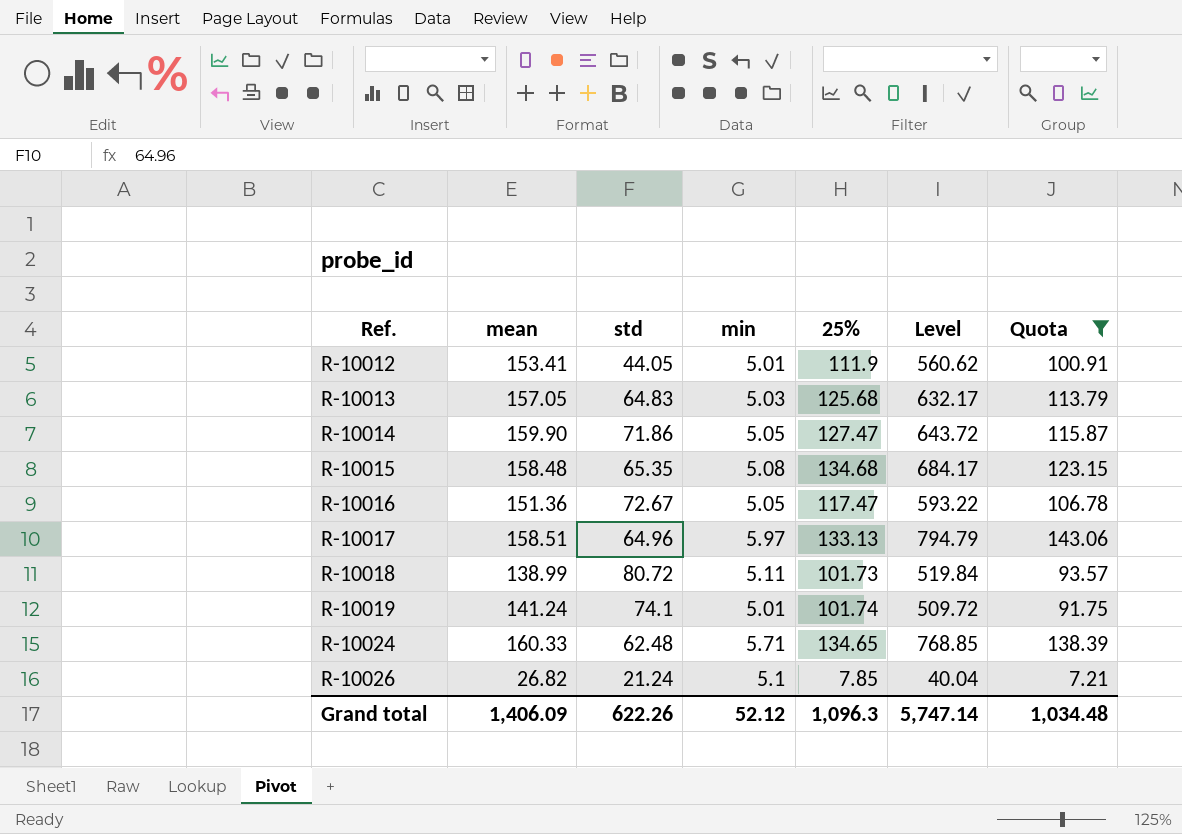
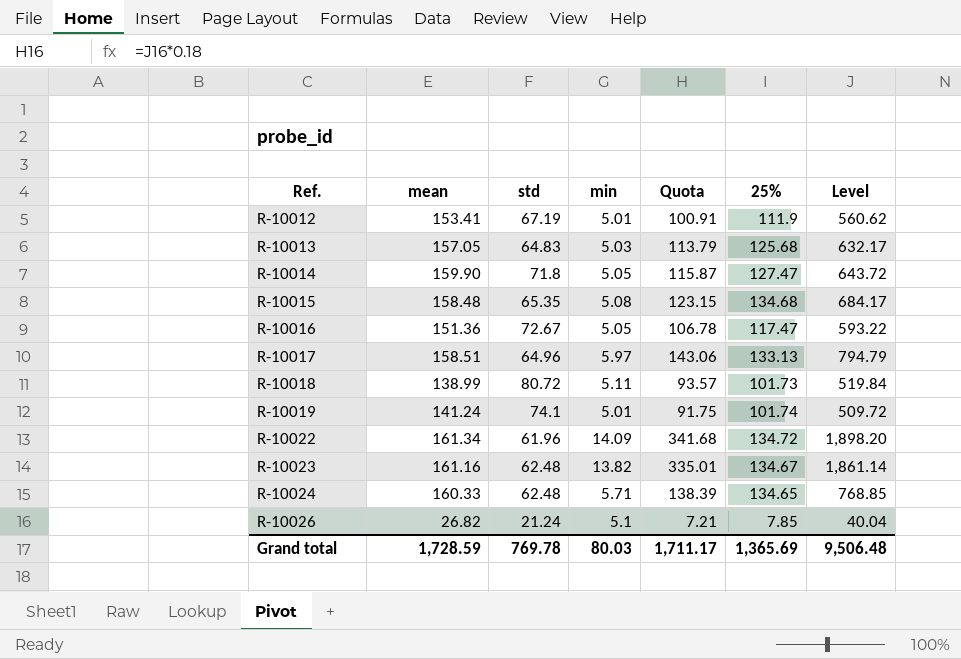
filter: Quota <= 143.06 -> none
column Quota | position: 7 -> 5
R-10012 | std: 44.05 -> 67.19
R-10014 | std: 71.86 -> 71.8
Grand total | mean: 1,406.09 -> 1,728.59
Grand total | std: 622.26 -> 769.78
Grand total | min: 52.12 -> 80.03
Grand total | Quota: 1,034.48 -> 1,711.17
Grand total | 25%: 1,096.3 -> 1,365.69
Grand total | Level: 5,747.14 -> 9,506.48

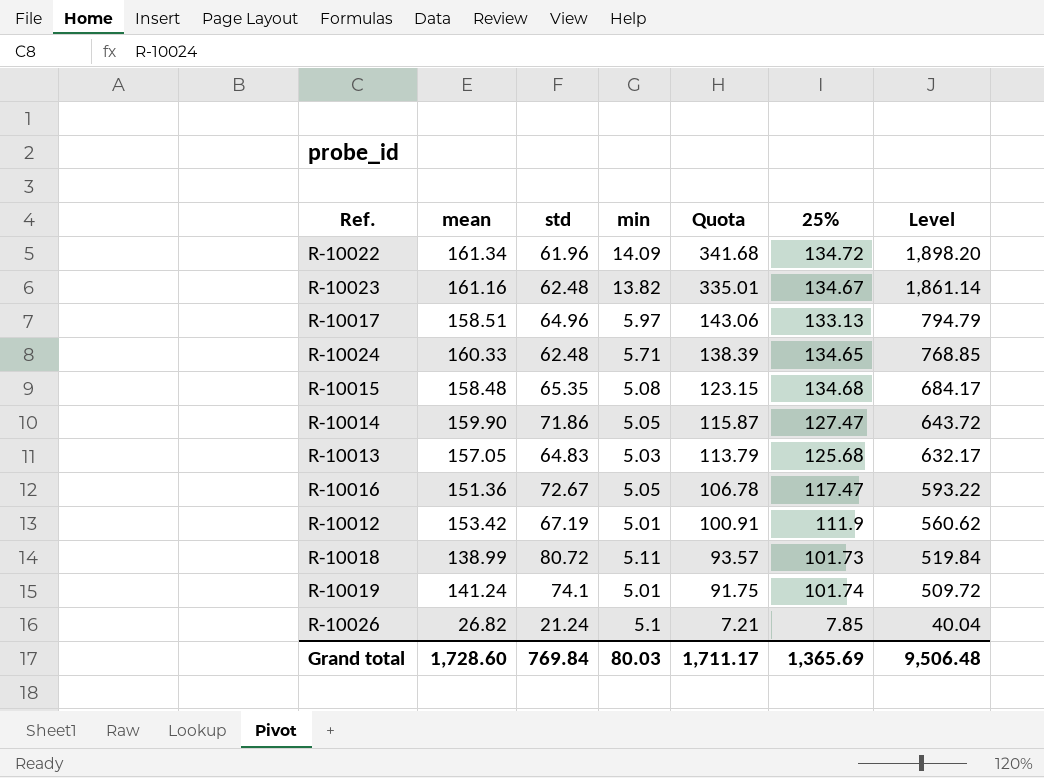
row order: Ref. ascending -> Quota descending
R-10014 | std: 71.8 -> 71.86
R-10012 | mean: 153.41 -> 153.42
Grand total | mean: 1,728.59 -> 1,728.60
Grand total | std: 769.78 -> 769.84

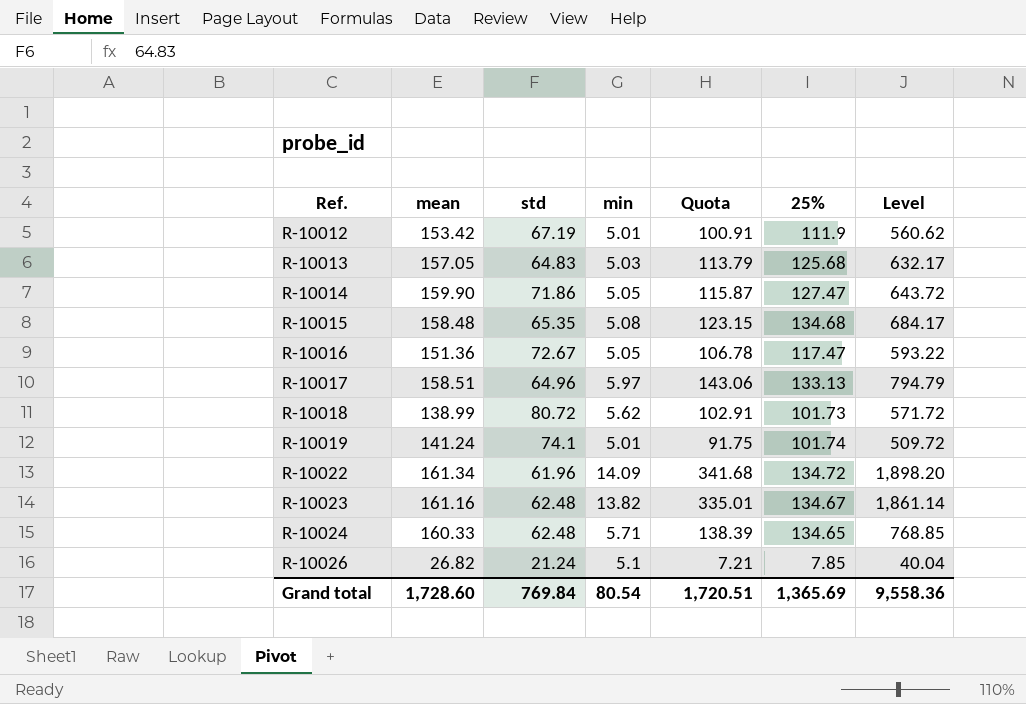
row order: Quota descending -> Ref. ascending
R-10018 | min: 5.11 -> 5.62
R-10018 | Quota: 93.57 -> 102.91
R-10018 | Level: 519.84 -> 571.72
Grand total | min: 80.03 -> 80.54
Grand total | Quota: 1,711.17 -> 1,720.51
Grand total | Level: 9,506.48 -> 9,558.36

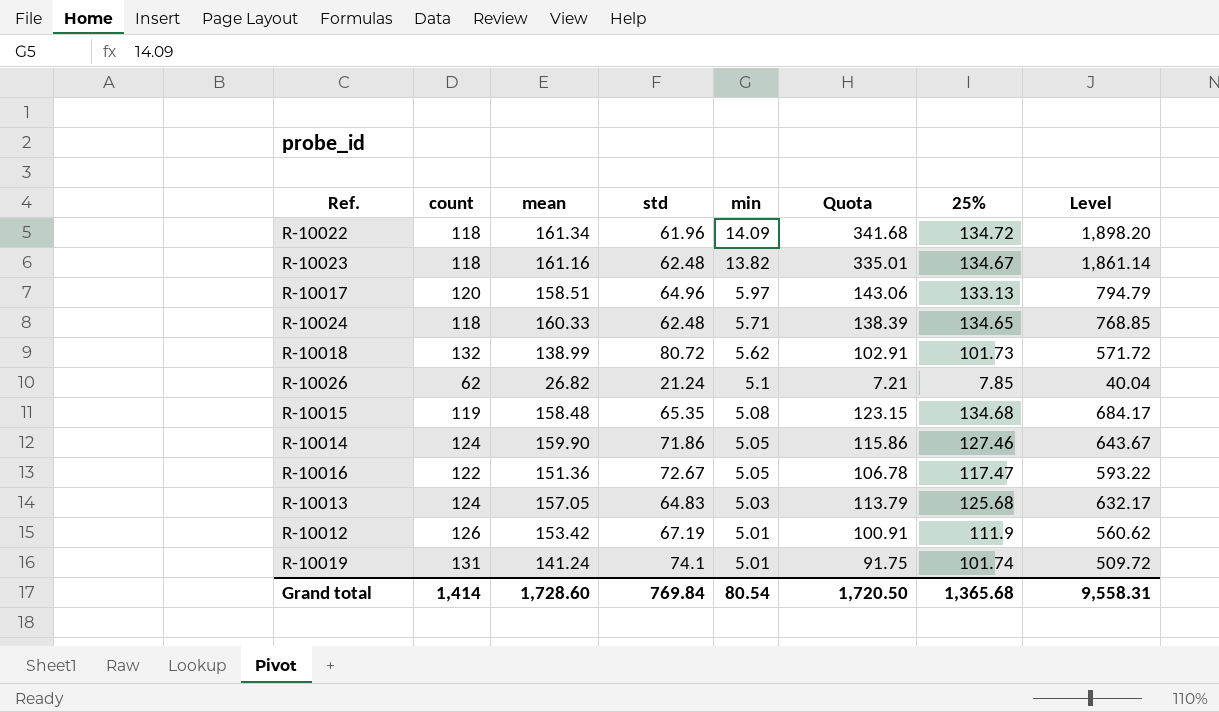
row order: Ref. ascending -> min descending
column count | position: none -> 2
R-10014 | Quota: 115.87 -> 115.86
R-10014 | 25%: 127.47 -> 127.46
R-10014 | Level: 643.72 -> 643.67
Grand total | Quota: 1,720.51 -> 1,720.50
Grand total | 25%: 1,365.69 -> 1,365.68
Grand total | Level: 9,558.36 -> 9,558.31

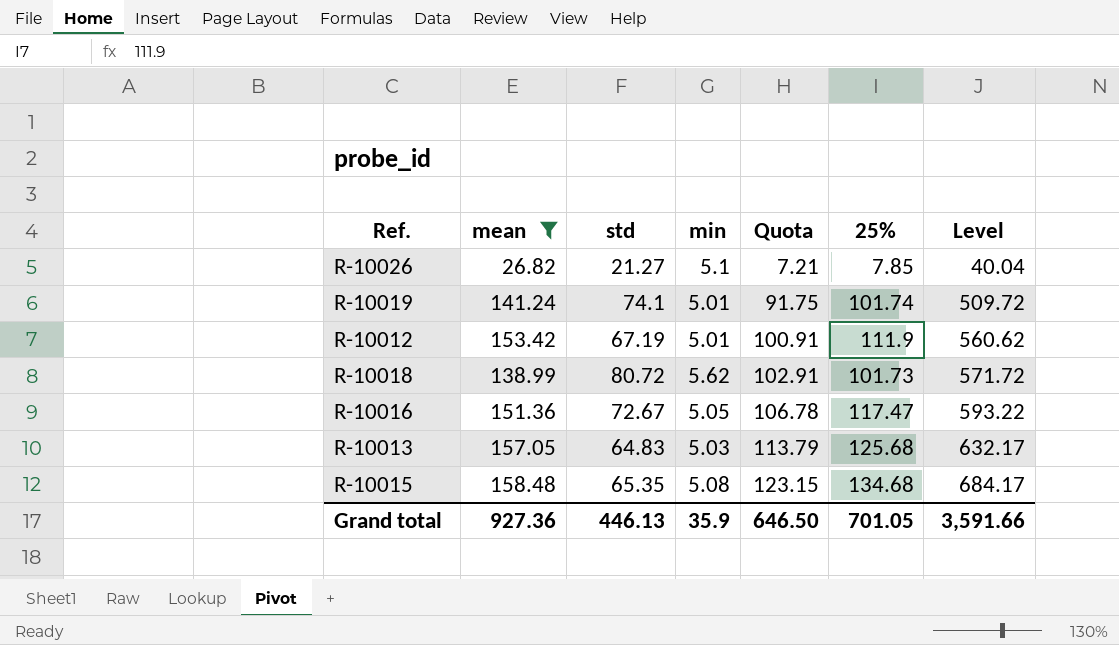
filter: none -> mean <= 158.48
row order: min descending -> Quota ascending
column count | position: 2 -> none
R-10026 | std: 21.24 -> 21.27
Grand total | mean: 1,728.60 -> 927.36
Grand total | std: 769.84 -> 446.13
Grand total | min: 80.54 -> 35.9
Grand total | Quota: 1,720.50 -> 646.50
Grand total | 25%: 1,365.68 -> 701.05
Grand total | Level: 9,558.31 -> 3,591.66

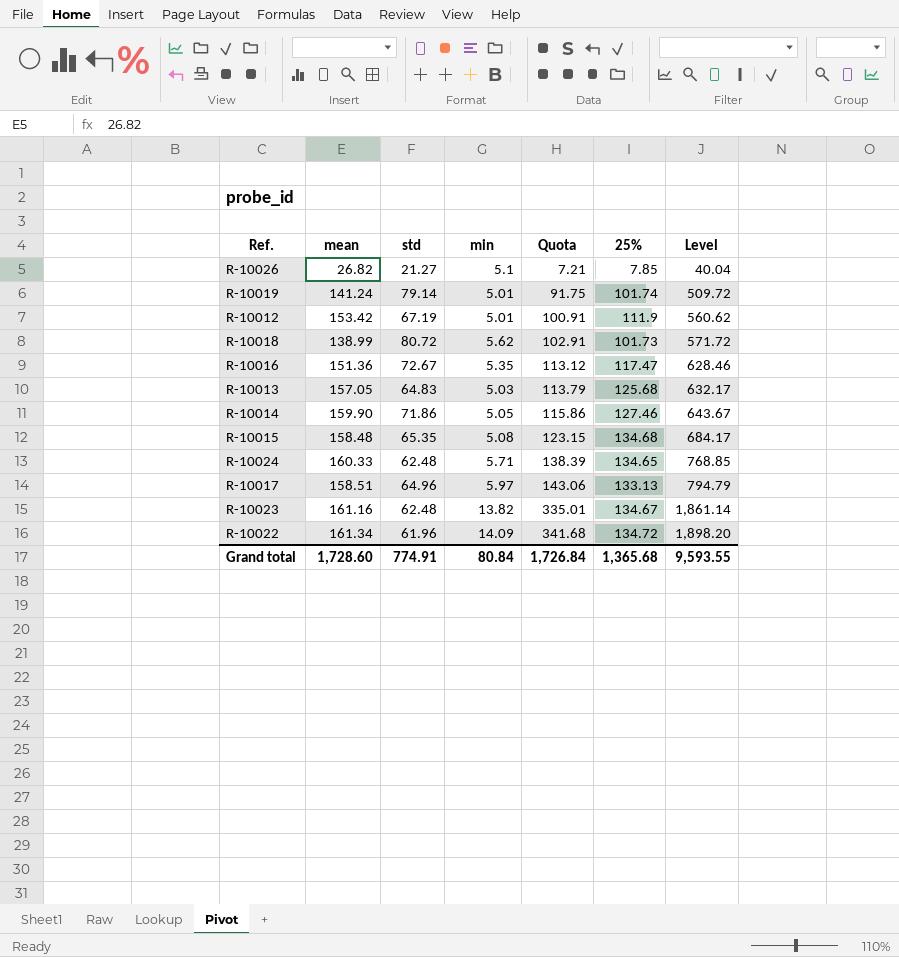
filter: mean <= 158.48 -> none
R-10019 | std: 74.1 -> 79.14
R-10016 | min: 5.05 -> 5.35
R-10016 | Quota: 106.78 -> 113.12
R-10016 | Level: 593.22 -> 628.46
Grand total | mean: 927.36 -> 1,728.60
Grand total | std: 446.13 -> 774.91
Grand total | min: 35.9 -> 80.84
Grand total | Quota: 646.50 -> 1,726.84
Grand total | 25%: 701.05 -> 1,365.68
Grand total | Level: 3,591.66 -> 9,593.55

